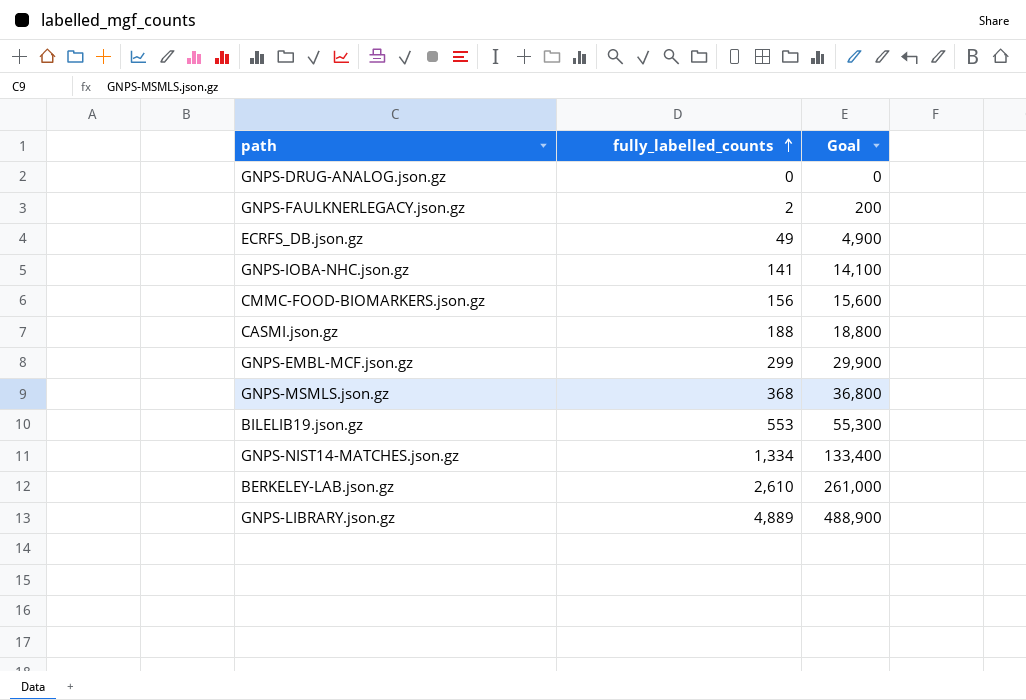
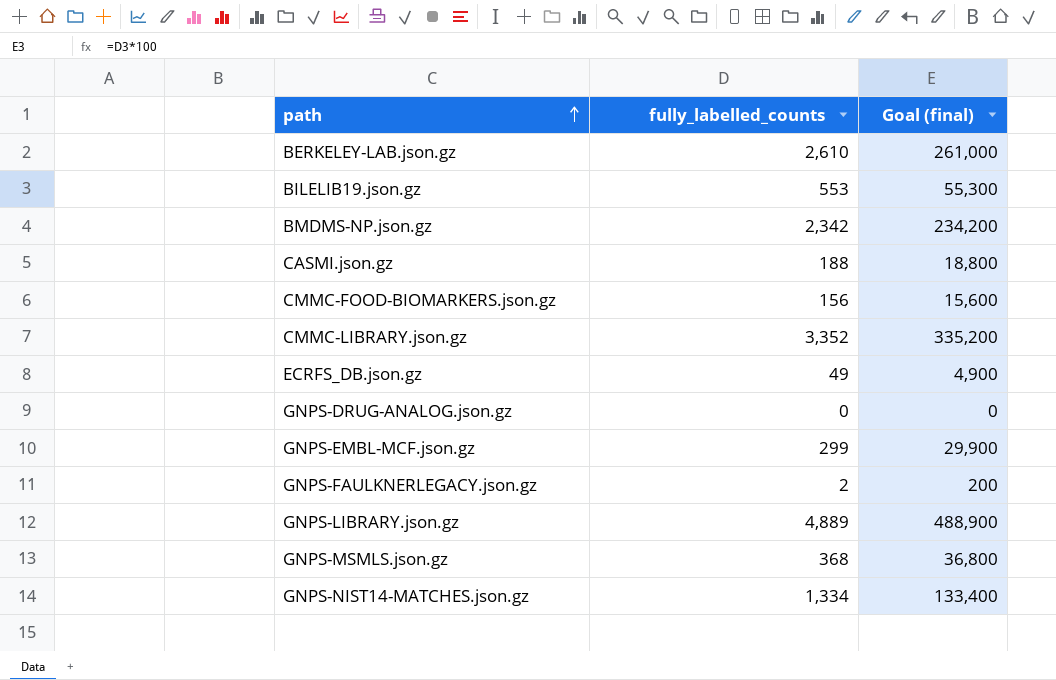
row order: fully_labelled_counts ascending -> path ascending
column name: Goal -> Goal (final)
row GNPS-IOBA-NHC.json.gz: 141 | 14,100 -> none
row BMDMS-NP.json.gz: none -> 2,342 | 234,200
row CMMC-LIBRARY.json.gz: none -> 3,352 | 335,200

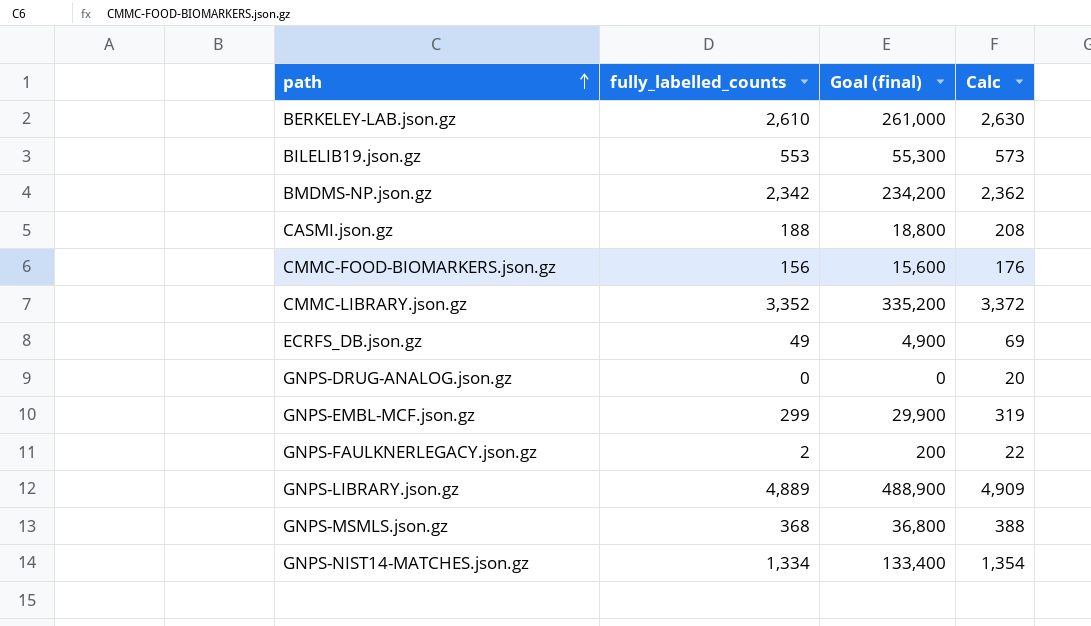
column Calc | formula: none -> [fully_labelled_counts] + 20

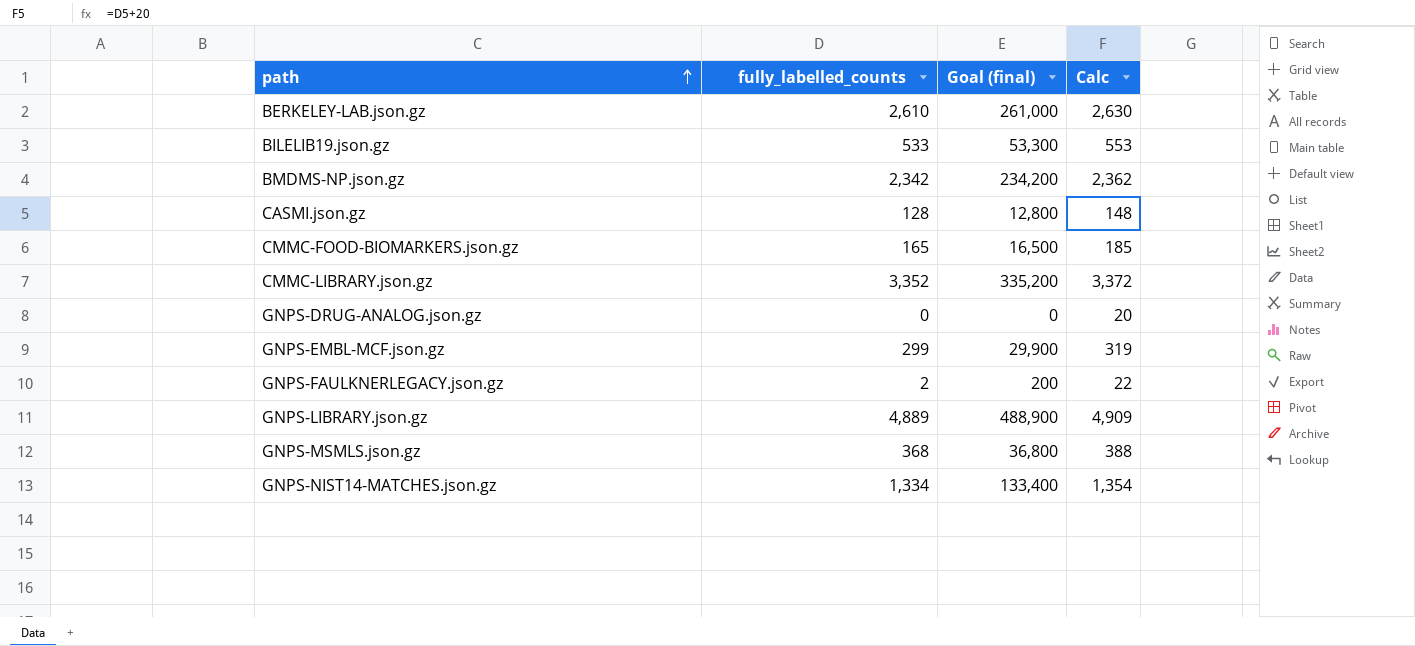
row ECRFS_DB.json.gz: 49 | 4,900 | 69 -> none
BILELIB19.json.gz | fully_labelled_counts: 553 -> 533
BILELIB19.json.gz | Goal (final): 55,300 -> 53,300
BILELIB19.json.gz | Calc: 573 -> 553
CASMI.json.gz | fully_labelled_counts: 188 -> 128
CASMI.json.gz | Goal (final): 18,800 -> 12,800
CASMI.json.gz | Calc: 208 -> 148
CMMC-FOOD-BIOMARKERS.json.gz | fully_labelled_counts: 156 -> 165
CMMC-FOOD-BIOMARKERS.json.gz | Goal (final): 15,600 -> 16,500
CMMC-FOOD-BIOMARKERS.json.gz | Calc: 176 -> 185

